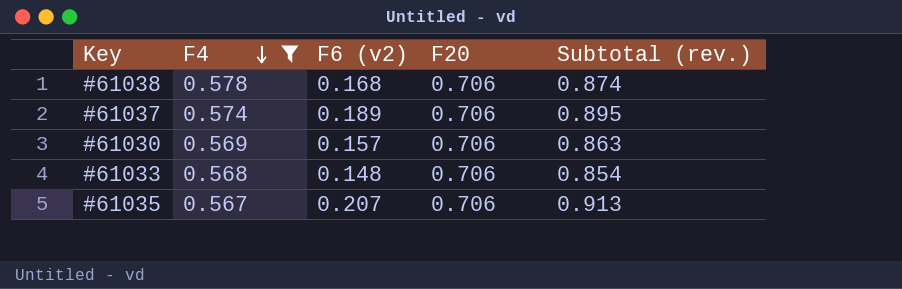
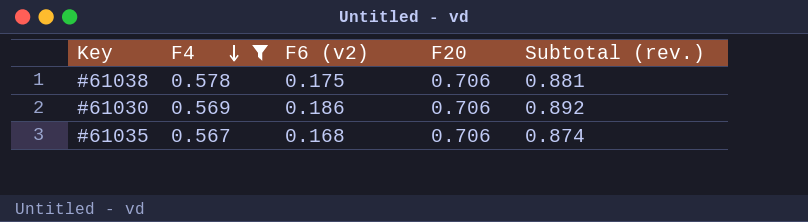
row #61037: 0.574 | 0.189 | 0.706 | 0.895 -> none
row #61033: 0.568 | 0.148 | 0.706 | 0.854 -> none
#61038 | F6 (v2): 0.168 -> 0.175
#61038 | Subtotal (rev.): 0.874 -> 0.881
#61030 | F6 (v2): 0.157 -> 0.186
#61030 | Subtotal (rev.): 0.863 -> 0.892
#61035 | F6 (v2): 0.207 -> 0.168
#61035 | Subtotal (rev.): 0.913 -> 0.874

